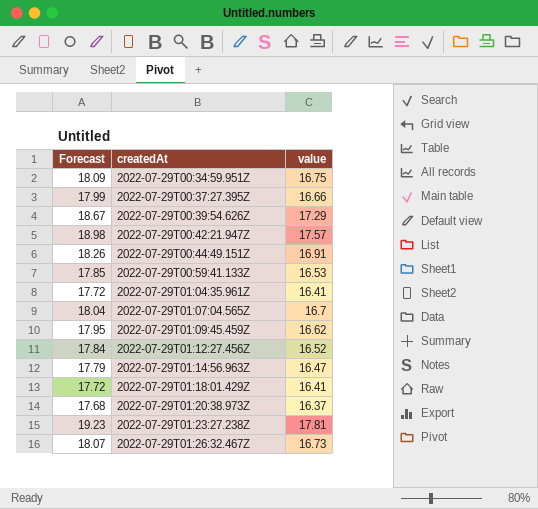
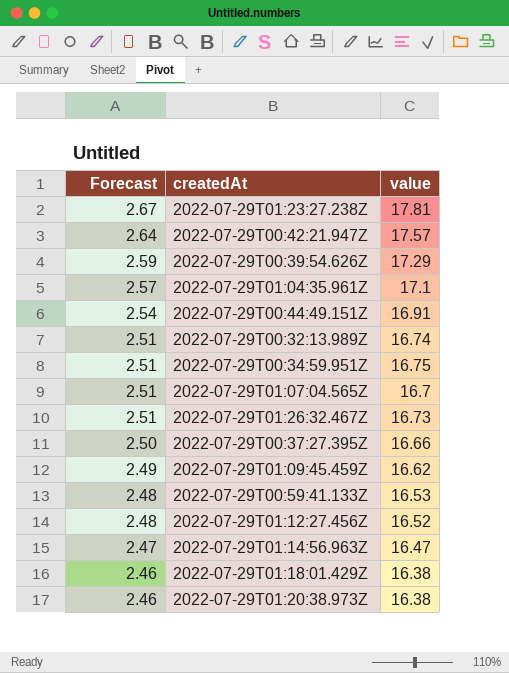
row order: createdAt ascending -> Forecast descending
column Forecast | formula: [value] * 1.08 -> [value] * 0.15
2022-07-29T01:04:35.961Z | value: 16.41 -> 17.1
row 2022-07-29T00:32:13.989Z: none -> 2.51 | 16.74
2022-07-29T01:18:01.429Z | value: 16.41 -> 16.38
2022-07-29T01:20:38.973Z | value: 16.37 -> 16.38

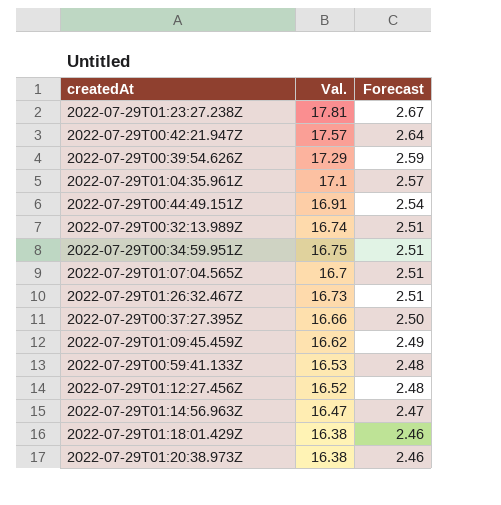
column name: value -> Val.
column Forecast | position: 1 -> 3

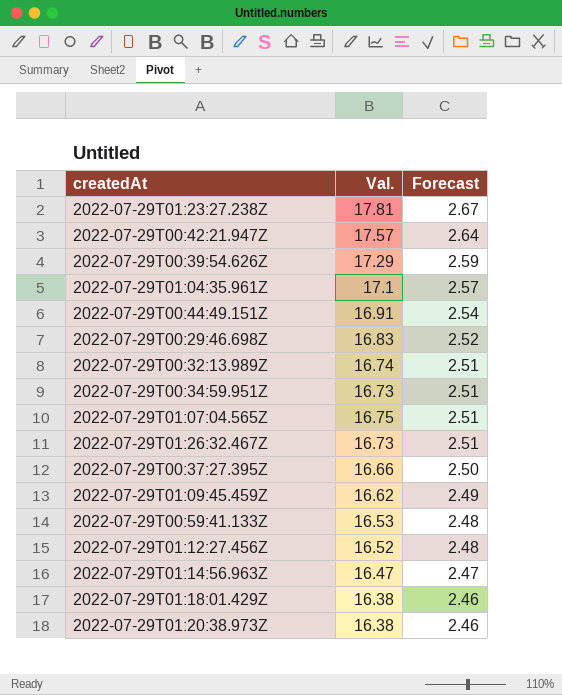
row 2022-07-29T00:29:46.698Z: none -> 16.83 | 2.52
2022-07-29T00:34:59.951Z | Val.: 16.75 -> 16.73
2022-07-29T01:07:04.565Z | Val.: 16.7 -> 16.75

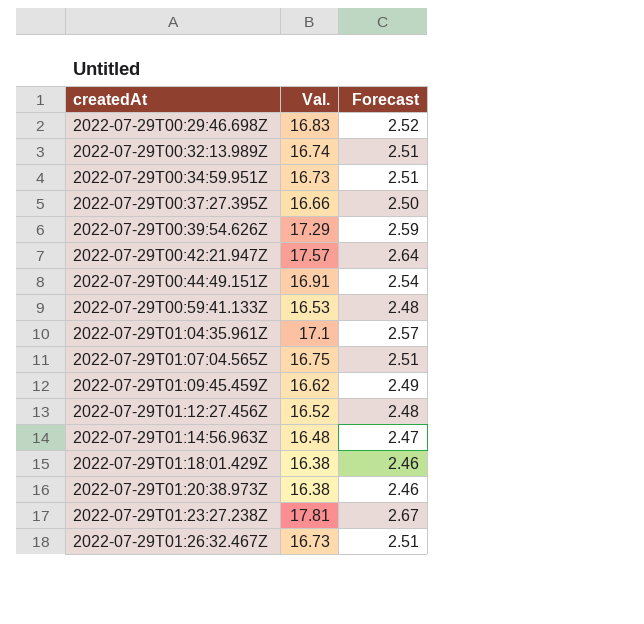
row order: Forecast descending -> createdAt ascending
2022-07-29T01:14:56.963Z | Val.: 16.47 -> 16.48

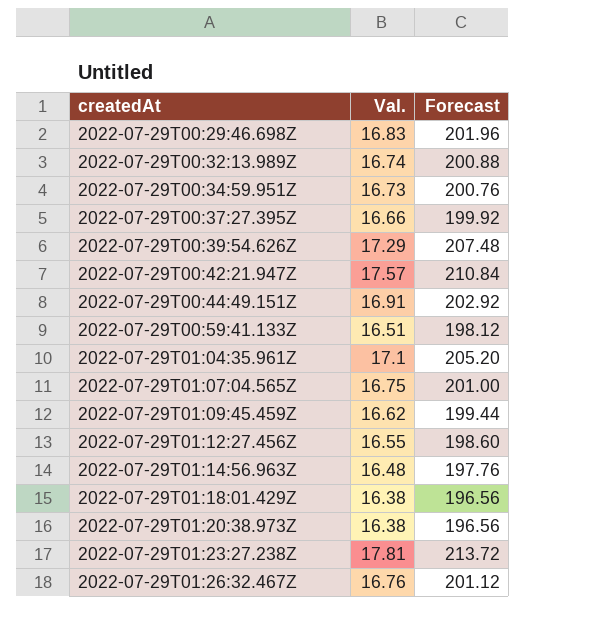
column Forecast | formula: [Val.] * 0.15 -> [Val.] * 12
2022-07-29T00:59:41.133Z | Val.: 16.53 -> 16.51
2022-07-29T01:12:27.456Z | Val.: 16.52 -> 16.55
2022-07-29T01:26:32.467Z | Val.: 16.73 -> 16.76

